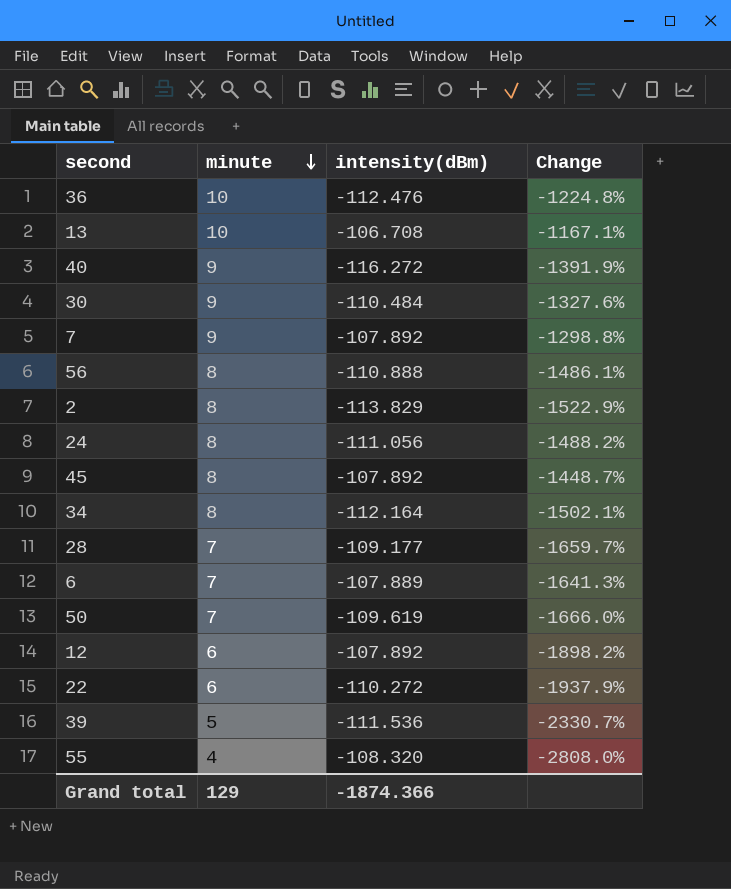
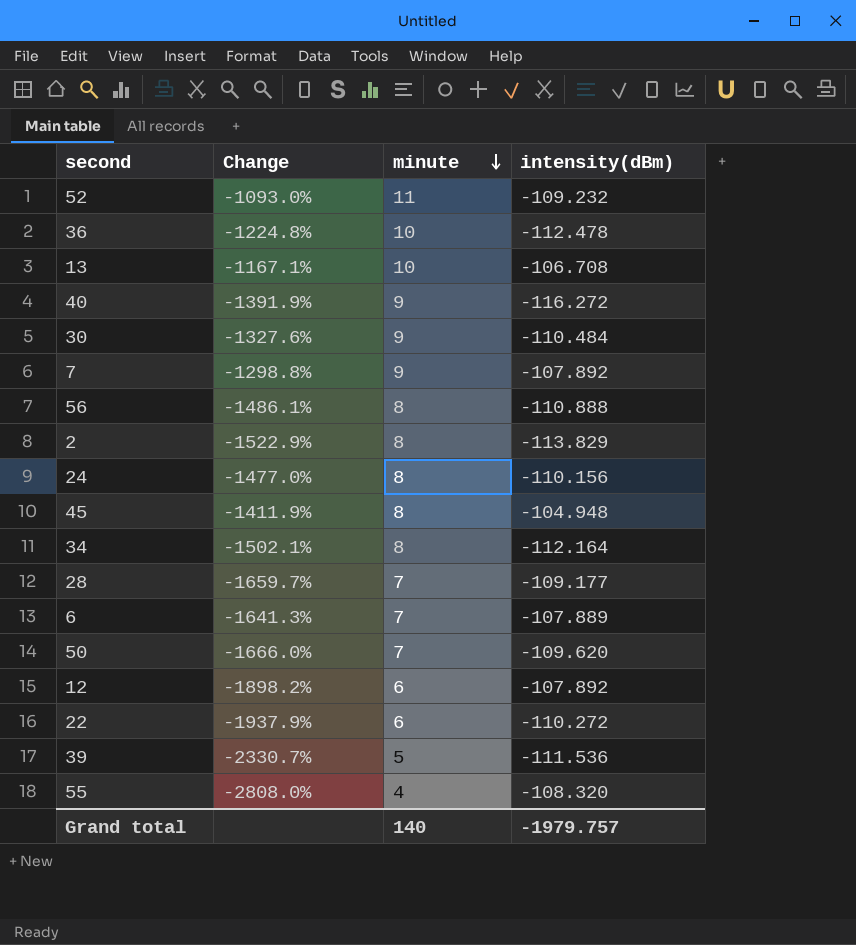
column Change | position: 4 -> 2
row 52: none -> -1093.0% | 11 | -109.232
36 | intensity(dBm): -112.476 -> -112.478
24 | Change: -1488.2% -> -1477.0%
24 | intensity(dBm): -111.056 -> -110.156
45 | Change: -1448.7% -> -1411.9%
45 | intensity(dBm): -107.892 -> -104.948
50 | intensity(dBm): -109.619 -> -109.620
Grand total | minute: 129 -> 140
Grand total | intensity(dBm): -1874.366 -> -1979.757

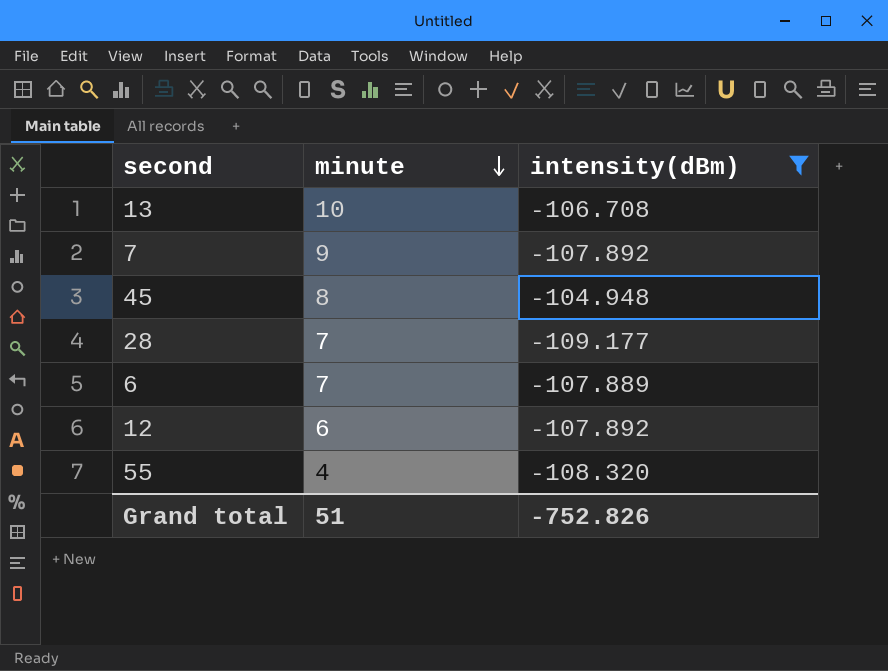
filter: none -> intensity(dBm) >= -109.177
column Change | formula: ([intensity(dBm)] - [minute]) / [minute] -> none
Grand total | minute: 140 -> 51
Grand total | intensity(dBm): -1979.757 -> -752.826

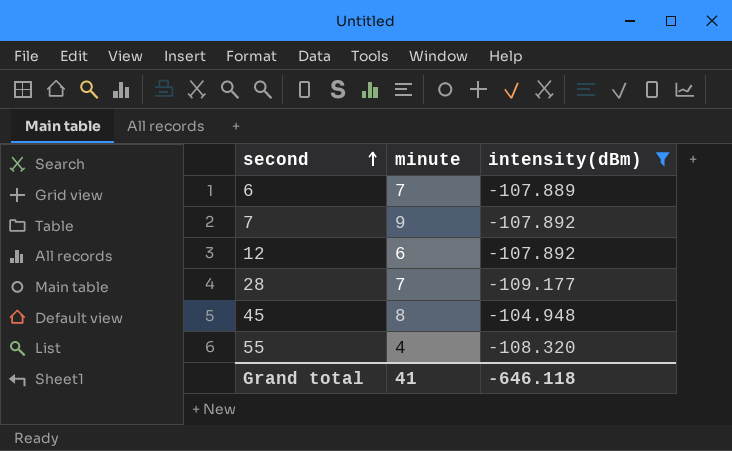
row order: minute descending -> second ascending
row 13: 10 | -106.708 -> none
Grand total | minute: 51 -> 41
Grand total | intensity(dBm): -752.826 -> -646.118

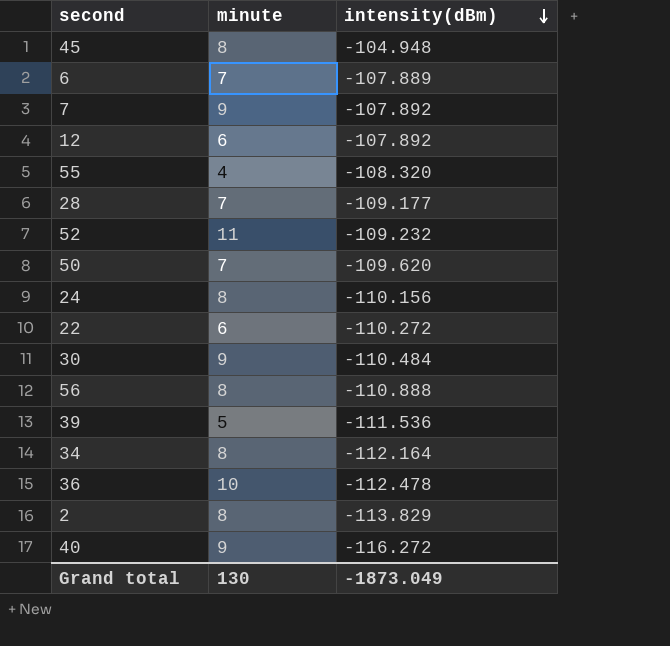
filter: intensity(dBm) >= -109.177 -> none
row order: second ascending -> intensity(dBm) descending
Grand total | minute: 41 -> 130
Grand total | intensity(dBm): -646.118 -> -1873.049

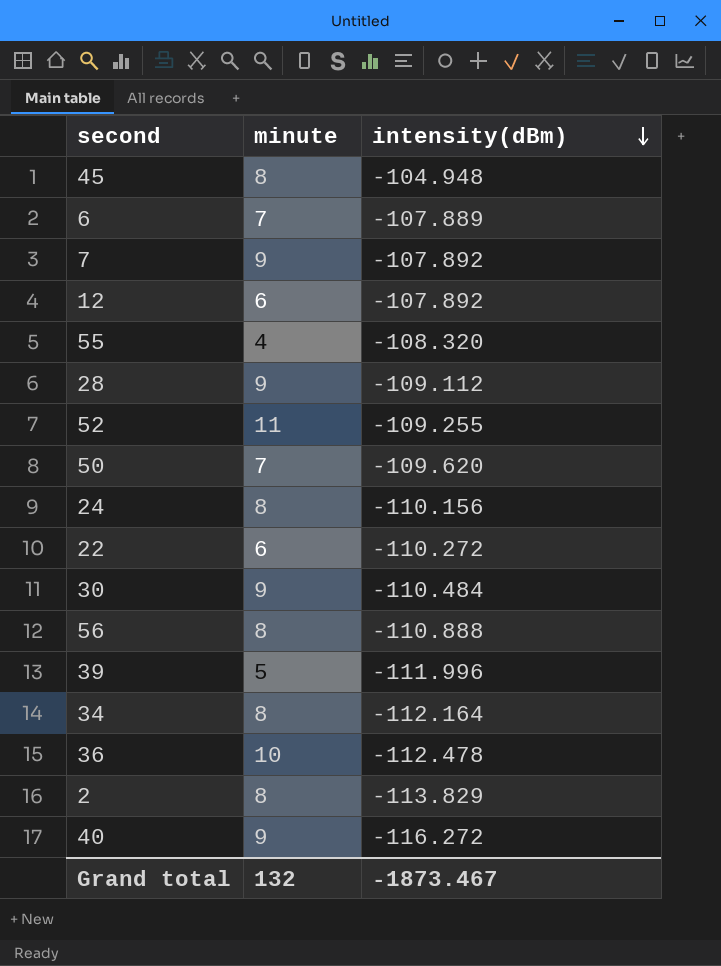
28 | minute: 7 -> 9
28 | intensity(dBm): -109.177 -> -109.112
52 | intensity(dBm): -109.232 -> -109.255
39 | intensity(dBm): -111.536 -> -111.996
Grand total | minute: 130 -> 132
Grand total | intensity(dBm): -1873.049 -> -1873.467

